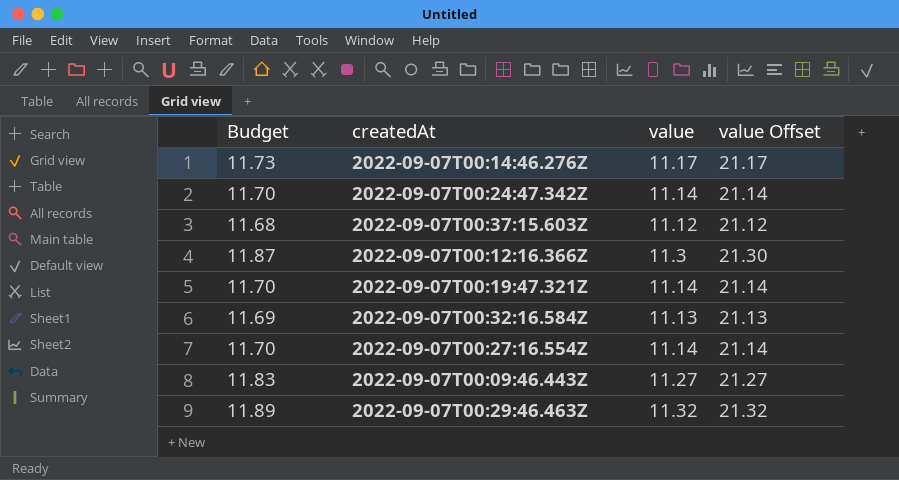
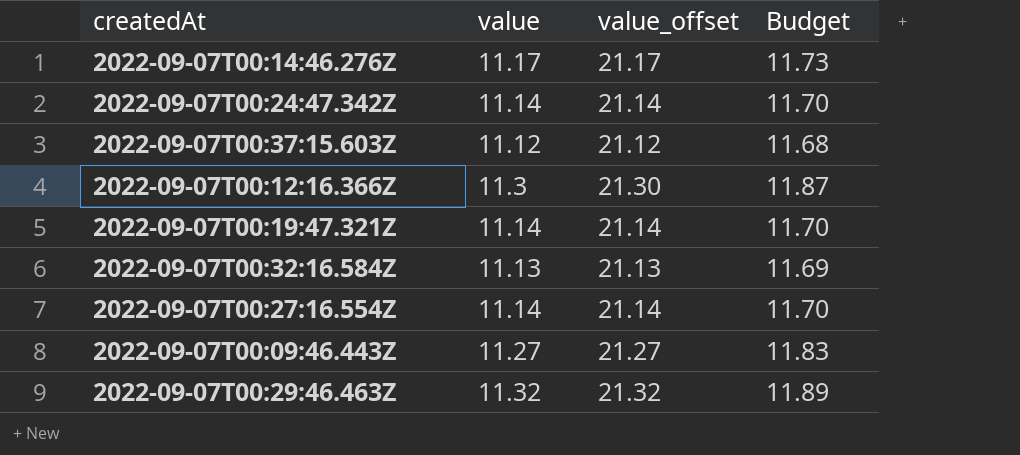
column name: value Offset -> value_offset
column Budget | position: 1 -> 4

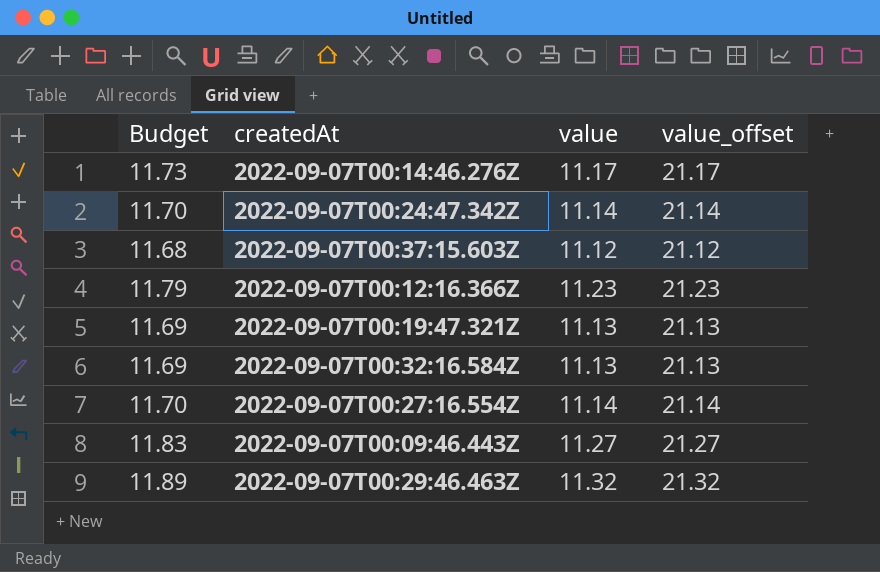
column Budget | position: 4 -> 1
2022-09-07T00:12:16.366Z | Budget: 11.87 -> 11.79
2022-09-07T00:12:16.366Z | value: 11.3 -> 11.23
2022-09-07T00:12:16.366Z | value_offset: 21.30 -> 21.23
2022-09-07T00:19:47.321Z | Budget: 11.70 -> 11.69
2022-09-07T00:19:47.321Z | value: 11.14 -> 11.13
2022-09-07T00:19:47.321Z | value_offset: 21.14 -> 21.13

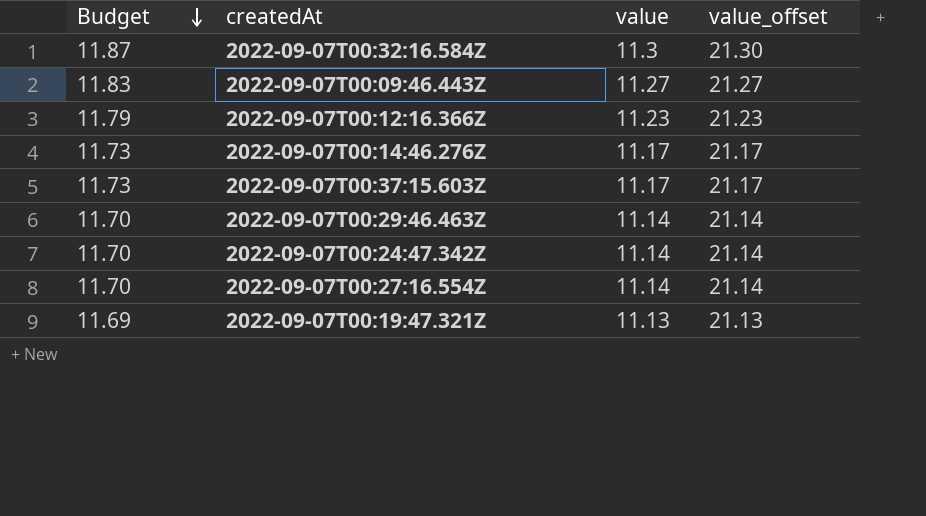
row order: none -> Budget descending
2022-09-07T00:32:16.584Z | Budget: 11.69 -> 11.87
2022-09-07T00:32:16.584Z | value: 11.13 -> 11.3
2022-09-07T00:32:16.584Z | value_offset: 21.13 -> 21.30
2022-09-07T00:37:15.603Z | Budget: 11.68 -> 11.73
2022-09-07T00:37:15.603Z | value: 11.12 -> 11.17
2022-09-07T00:37:15.603Z | value_offset: 21.12 -> 21.17
2022-09-07T00:29:46.463Z | Budget: 11.89 -> 11.70
2022-09-07T00:29:46.463Z | value: 11.32 -> 11.14
2022-09-07T00:29:46.463Z | value_offset: 21.32 -> 21.14

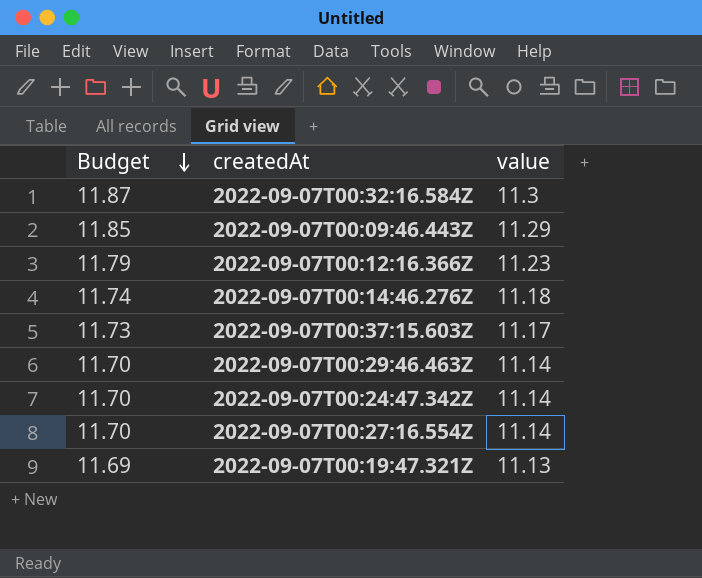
column value_offset | formula: [value] + 10 -> none
2022-09-07T00:09:46.443Z | Budget: 11.83 -> 11.85
2022-09-07T00:09:46.443Z | value: 11.27 -> 11.29
2022-09-07T00:14:46.276Z | Budget: 11.73 -> 11.74
2022-09-07T00:14:46.276Z | value: 11.17 -> 11.18

